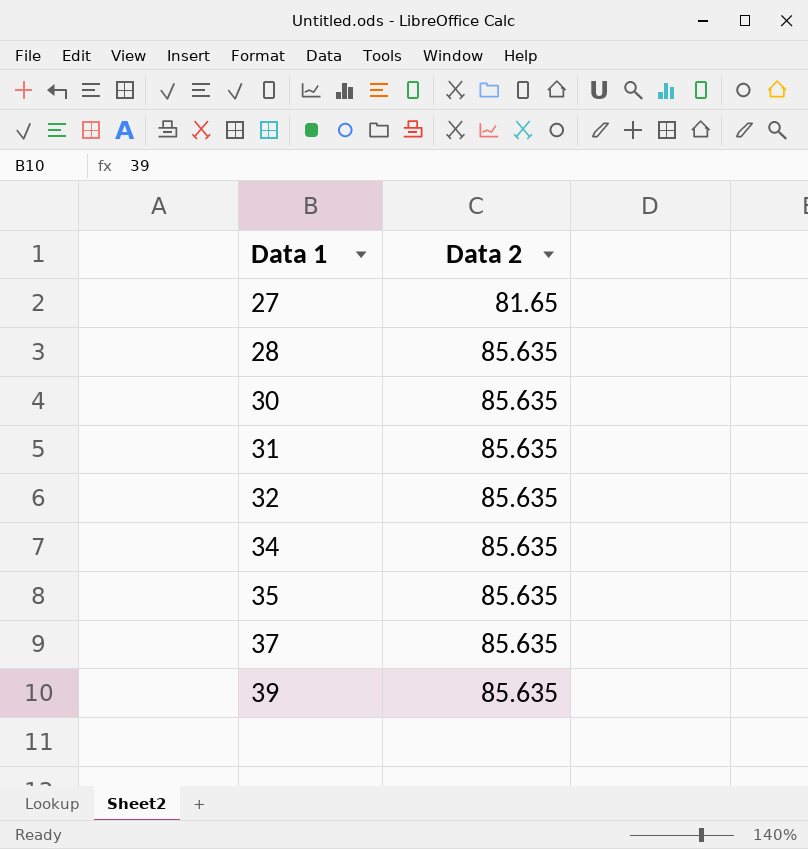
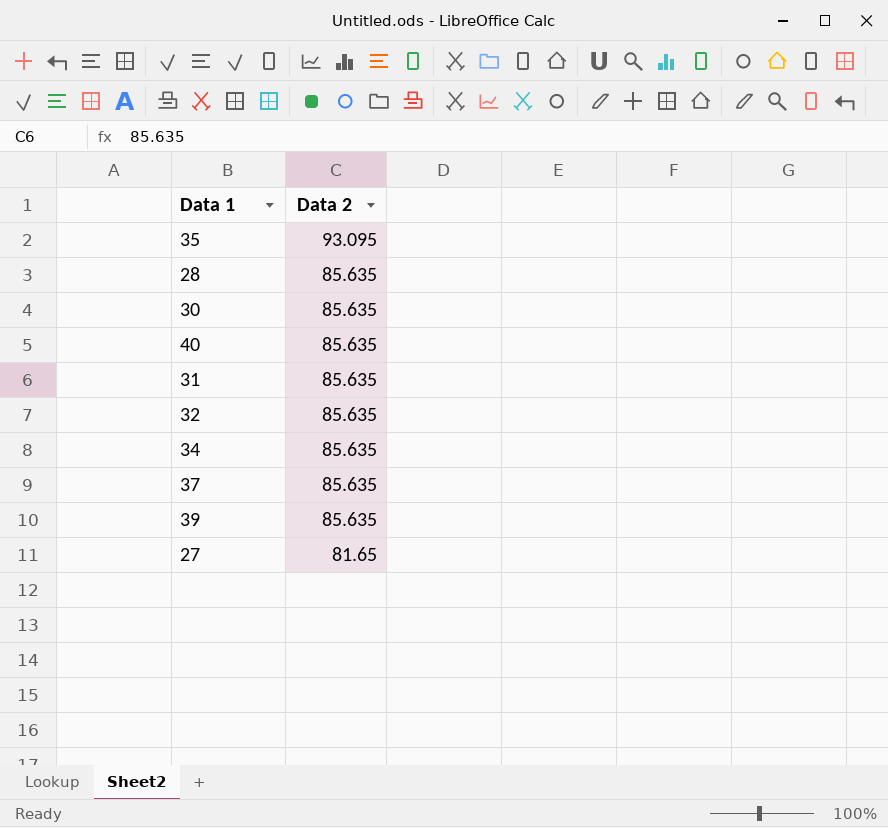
row order: Data 1 ascending -> Data 2 descending
35 | Data 2: 85.635 -> 93.095
row 40: none -> 85.635

